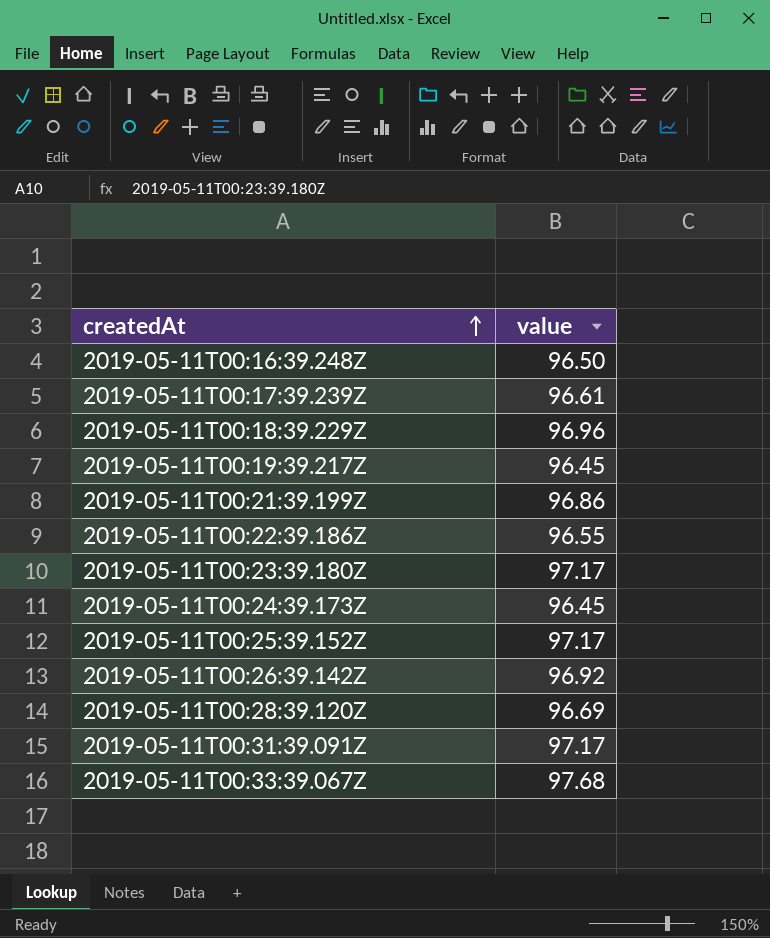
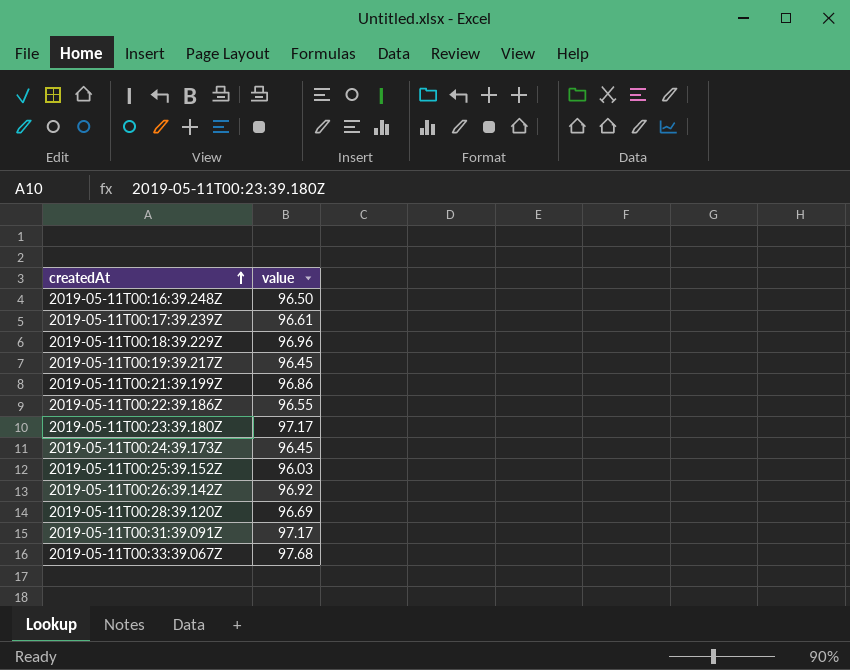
2019-05-11T00:25:39.152Z | value: 97.17 -> 96.03

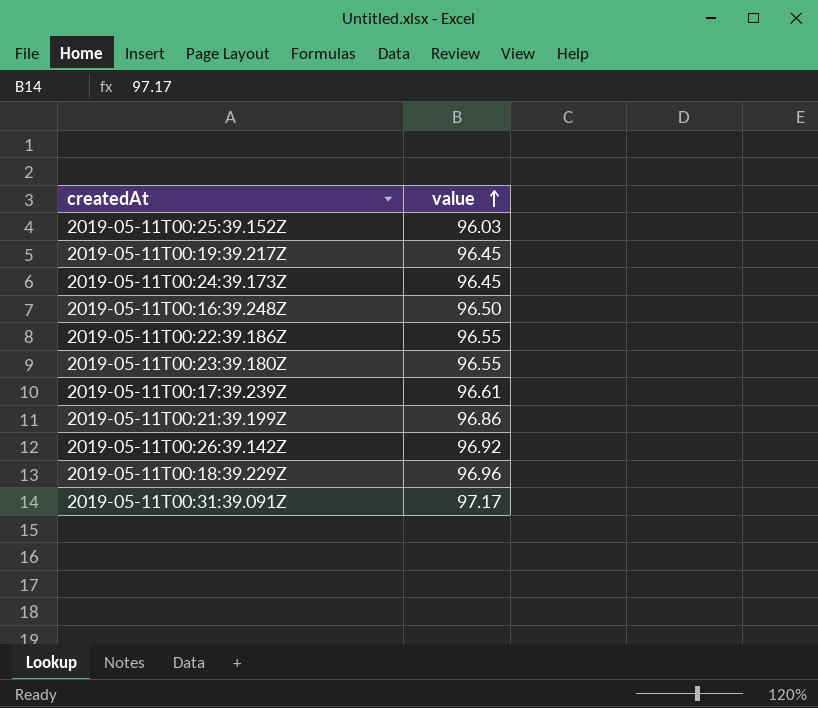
row order: createdAt ascending -> value ascending
row 2019-05-11T00:28:39.120Z: 96.69 -> none
row 2019-05-11T00:33:39.067Z: 97.68 -> none
2019-05-11T00:23:39.180Z | value: 97.17 -> 96.55

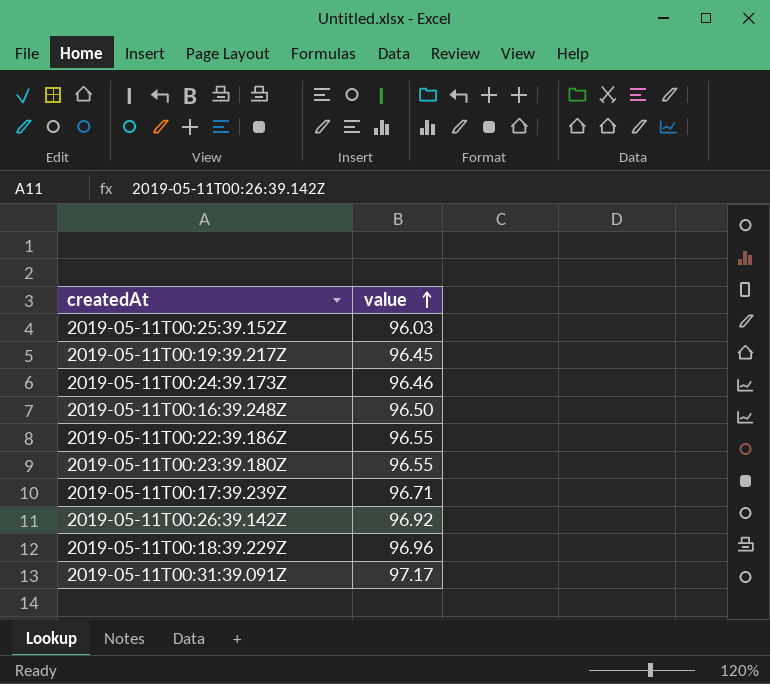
row 2019-05-11T00:21:39.199Z: 96.86 -> none
2019-05-11T00:24:39.173Z | value: 96.45 -> 96.46
2019-05-11T00:17:39.239Z | value: 96.61 -> 96.71

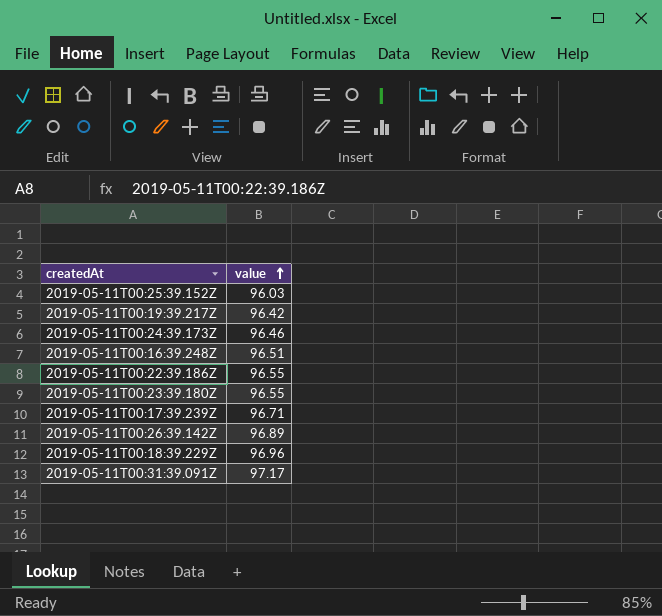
2019-05-11T00:19:39.217Z | value: 96.45 -> 96.42
2019-05-11T00:16:39.248Z | value: 96.50 -> 96.51
2019-05-11T00:26:39.142Z | value: 96.92 -> 96.89

